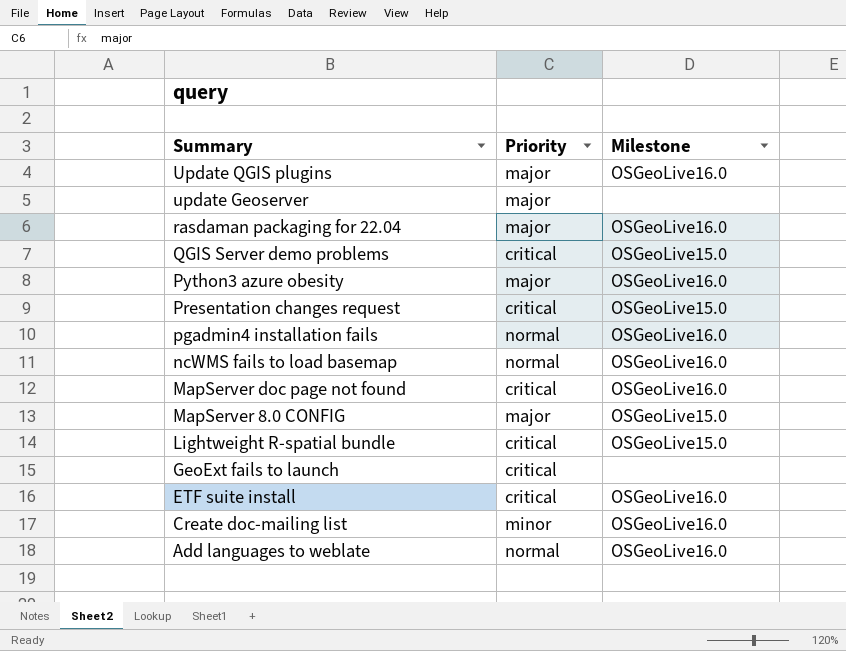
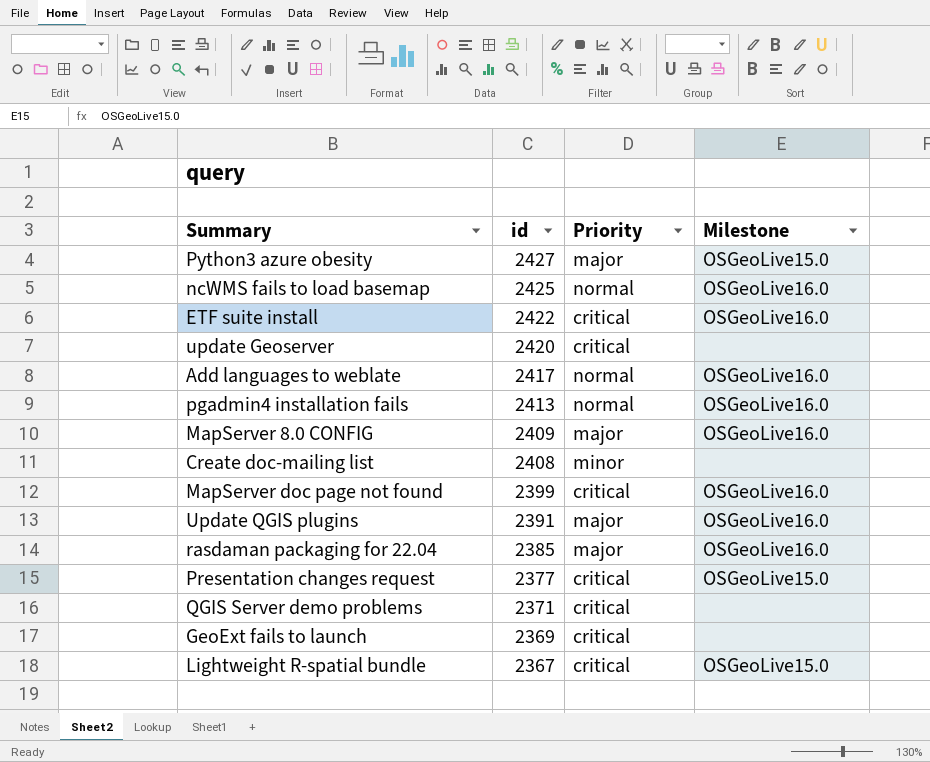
row order: Summary descending -> id descending
column id | position: none -> 2
Python3 azure obesity | Milestone: OSGeoLive16.0 -> OSGeoLive15.0
update Geoserver | Priority: major -> critical
MapServer 8.0 CONFIG | Milestone: OSGeoLive15.0 -> OSGeoLive16.0
Create doc-mailing list | Milestone: OSGeoLive16.0 -> none
QGIS Server demo problems | Milestone: OSGeoLive15.0 -> none

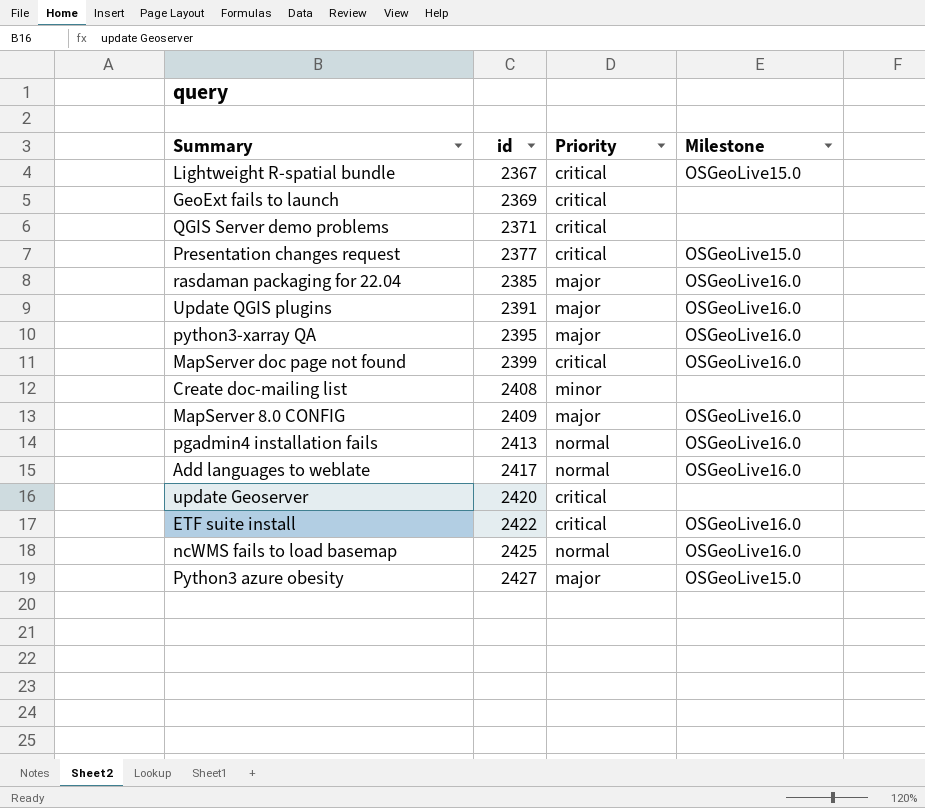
row order: id descending -> id ascending
row python3-xarray QA: none -> 2395 | major | OSGeoLive16.0

